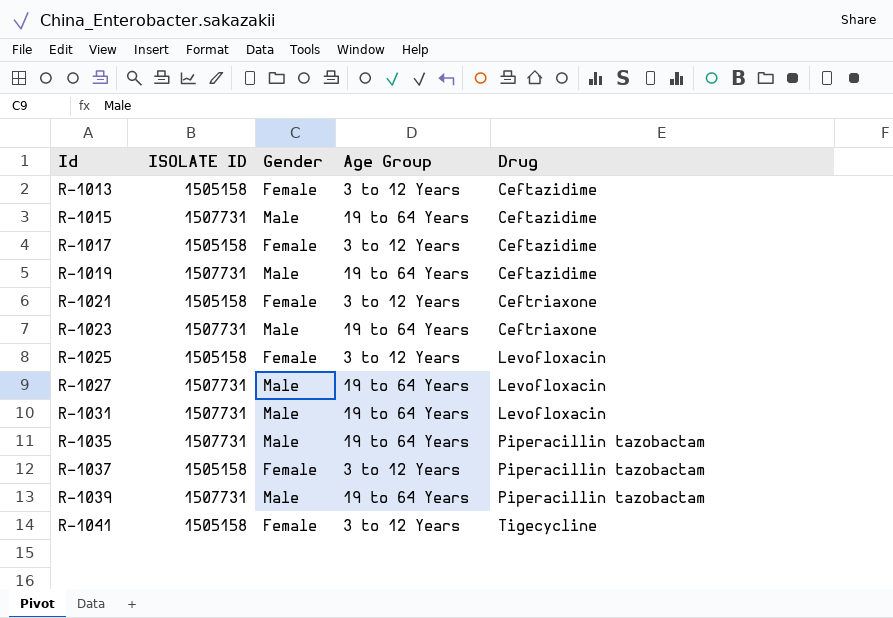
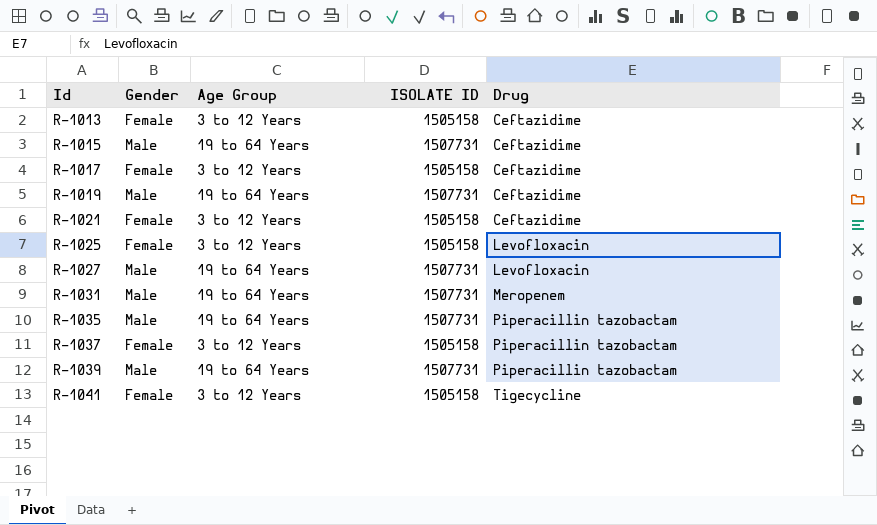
column ISOLATE ID | position: 2 -> 4
row R-1023: 1507731 | Male | 19 to 64 Years | Ceftriaxone -> none
R-1021 | Drug: Ceftriaxone -> Ceftazidime
R-1031 | Drug: Levofloxacin -> Meropenem

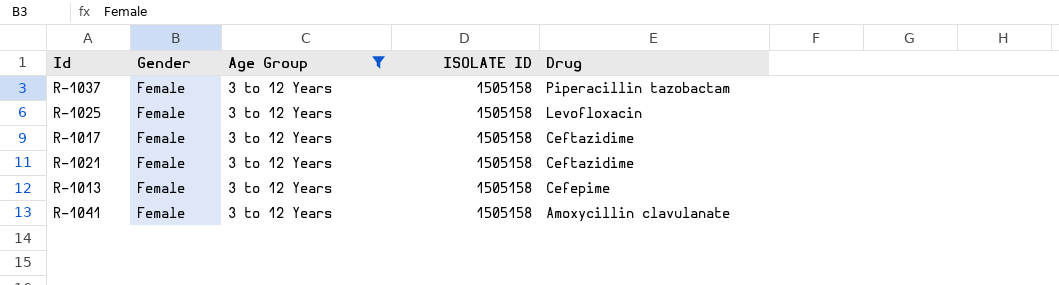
filter: none -> Age Group = 3 to 12 Years
row order: Id ascending -> Drug descending
R-1013 | Drug: Ceftazidime -> Cefepime
R-1041 | Drug: Tigecycline -> Amoxycillin clavulanate

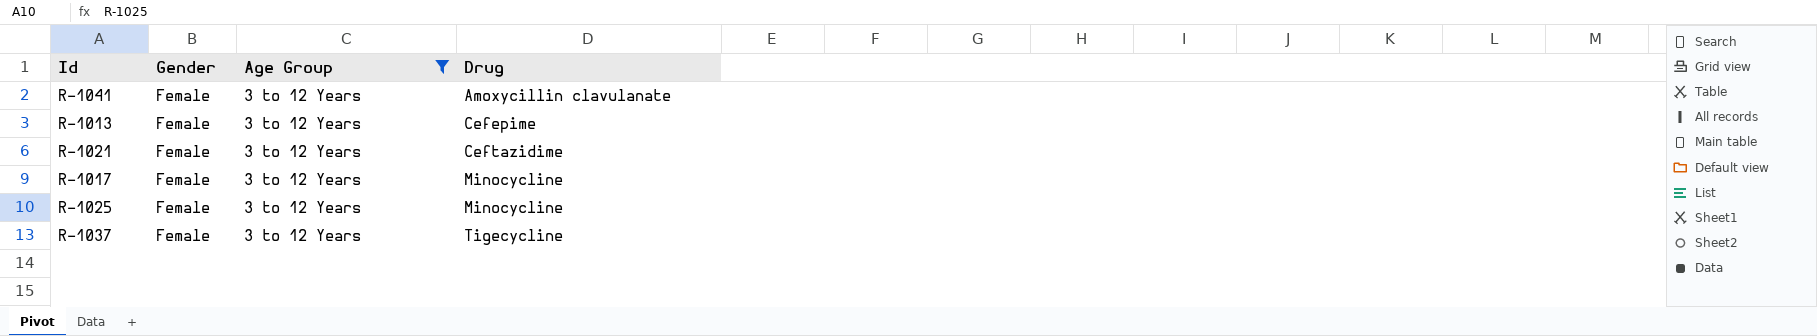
row order: Drug descending -> Drug ascending
column ISOLATE ID | position: 4 -> none
R-1017 | Drug: Ceftazidime -> Minocycline
R-1025 | Drug: Levofloxacin -> Minocycline
R-1037 | Drug: Piperacillin tazobactam -> Tigecycline

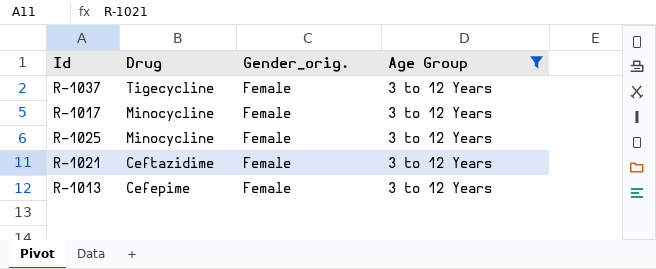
row order: Drug ascending -> Drug descending
column Drug | position: 4 -> 2
column name: Gender -> Gender_orig.
row R-1041: Female | 3 to 12 Years | Amoxycillin clavulanate -> none

